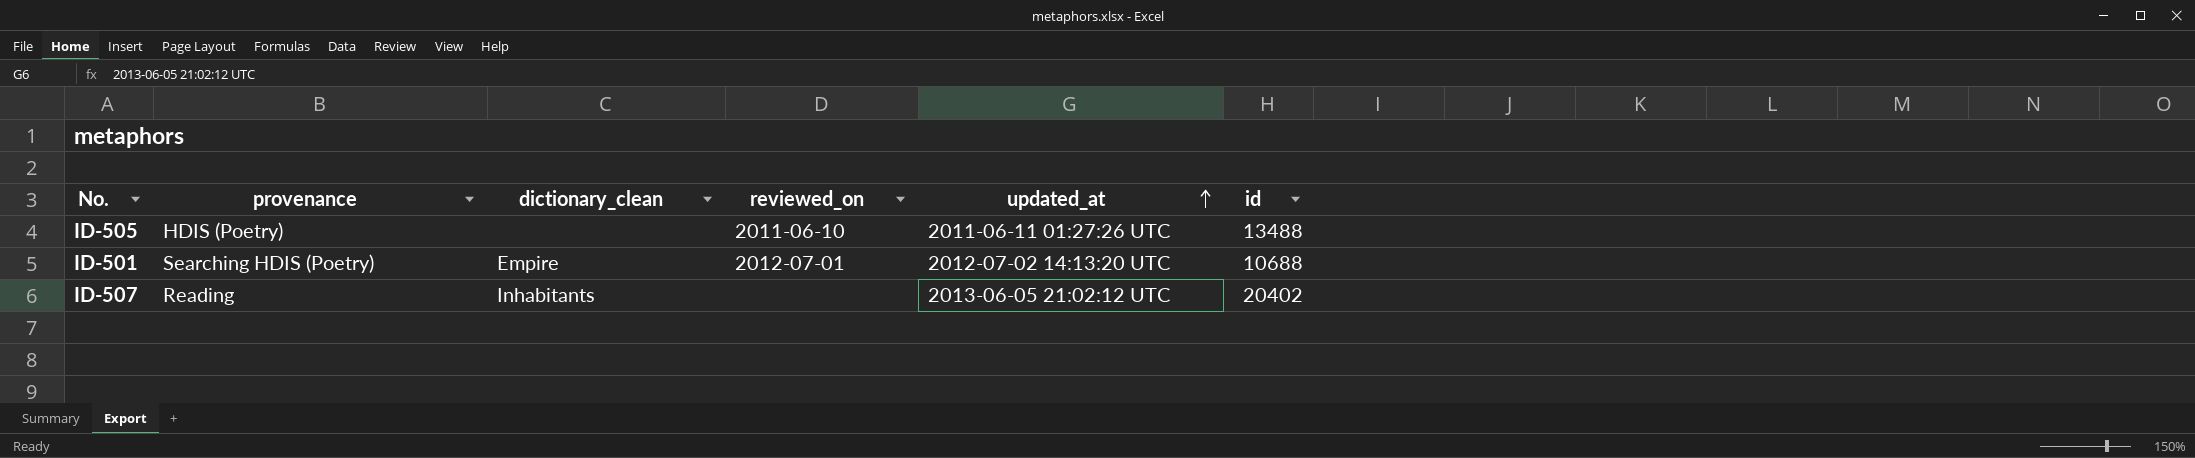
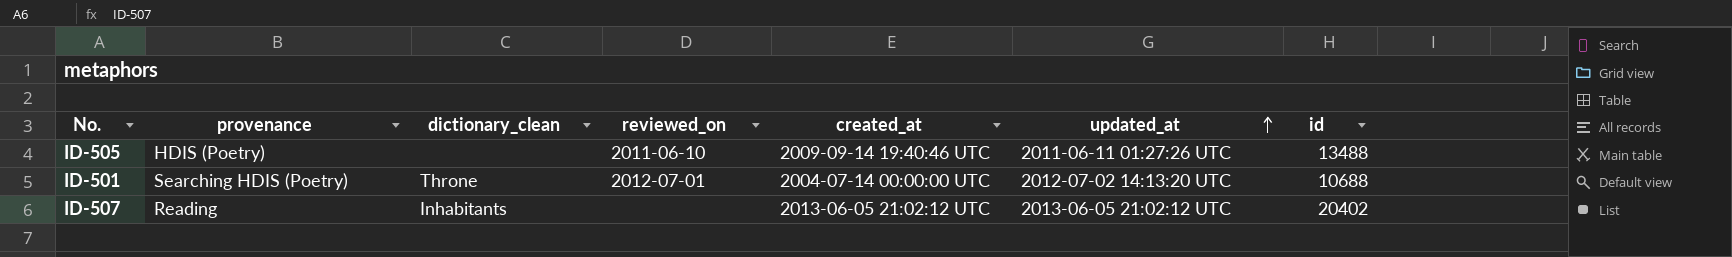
column created_at | position: none -> 5
ID-501 | dictionary_clean: Empire -> Throne

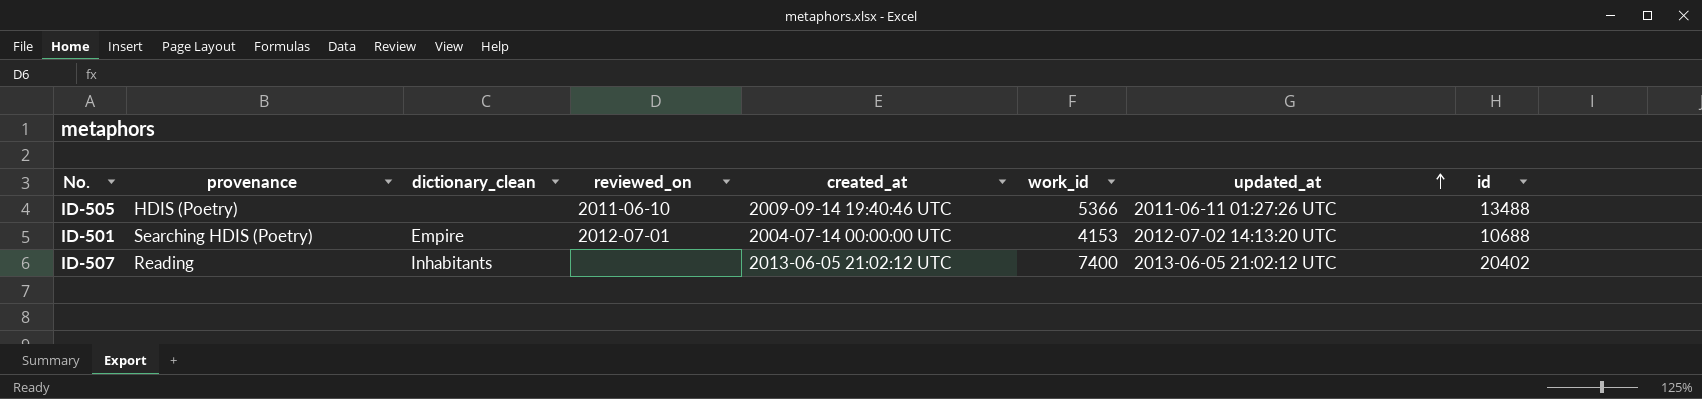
column work_id | position: none -> 6
ID-501 | dictionary_clean: Throne -> Empire

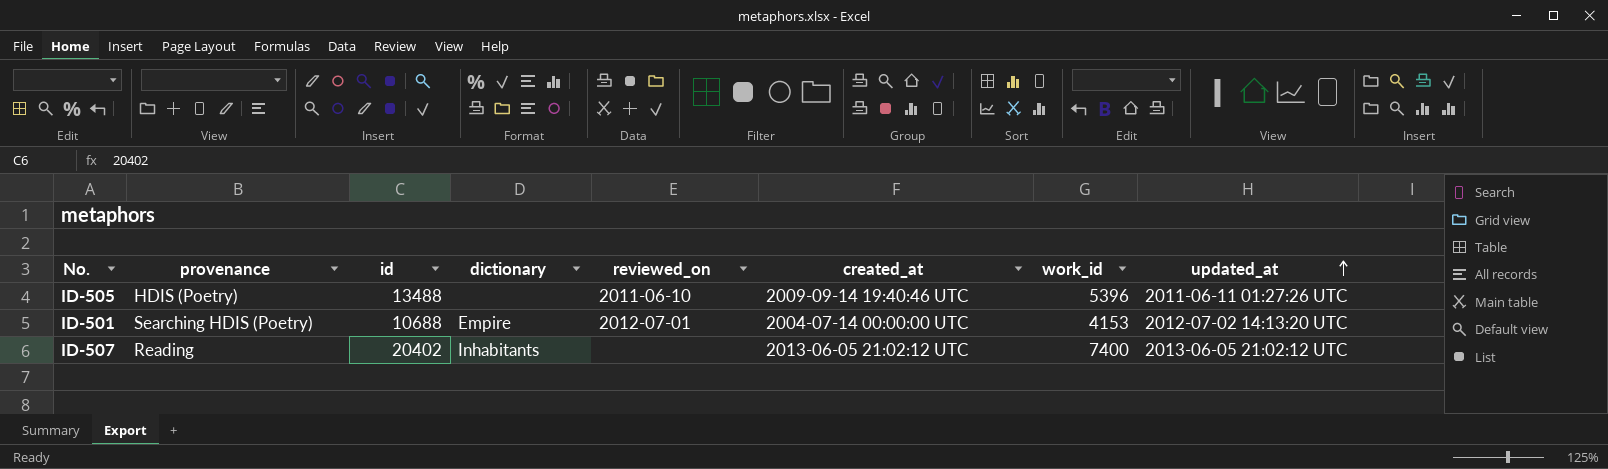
column id | position: 8 -> 3
column name: dictionary_clean -> dictionary
ID-505 | work_id: 5366 -> 5396

